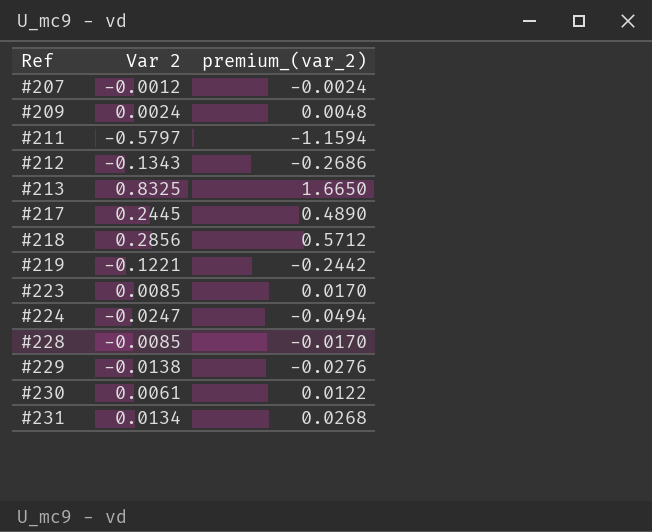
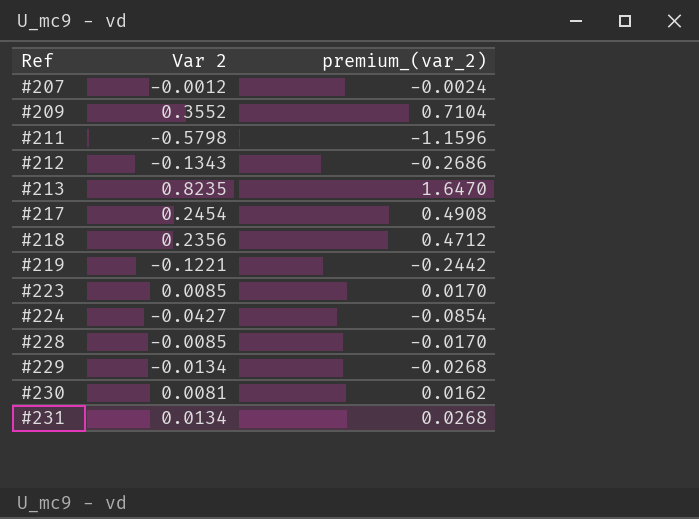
#209 | Var 2: 0.0024 -> 0.3552
#209 | premium_(var_2): 0.0048 -> 0.7104
#211 | Var 2: -0.5797 -> -0.5798
#211 | premium_(var_2): -1.1594 -> -1.1596
#213 | Var 2: 0.8325 -> 0.8235
#213 | premium_(var_2): 1.6650 -> 1.6470
#217 | Var 2: 0.2445 -> 0.2454
#217 | premium_(var_2): 0.4890 -> 0.4908
#218 | Var 2: 0.2856 -> 0.2356
#218 | premium_(var_2): 0.5712 -> 0.4712
#224 | Var 2: -0.0247 -> -0.0427
#224 | premium_(var_2): -0.0494 -> -0.0854
#229 | Var 2: -0.0138 -> -0.0134
#229 | premium_(var_2): -0.0276 -> -0.0268
#230 | Var 2: 0.0061 -> 0.0081
#230 | premium_(var_2): 0.0122 -> 0.0162

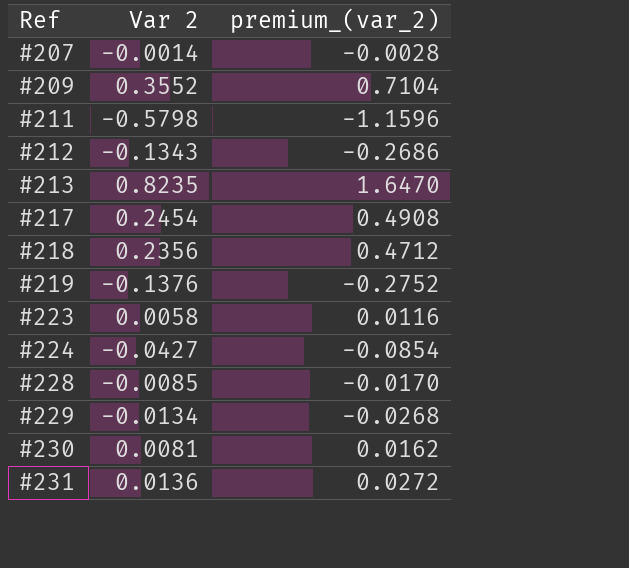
#207 | Var 2: -0.0012 -> -0.0014
#207 | premium_(var_2): -0.0024 -> -0.0028
#219 | Var 2: -0.1221 -> -0.1376
#219 | premium_(var_2): -0.2442 -> -0.2752
#223 | Var 2: 0.0085 -> 0.0058
#223 | premium_(var_2): 0.0170 -> 0.0116
#231 | Var 2: 0.0134 -> 0.0136
#231 | premium_(var_2): 0.0268 -> 0.0272

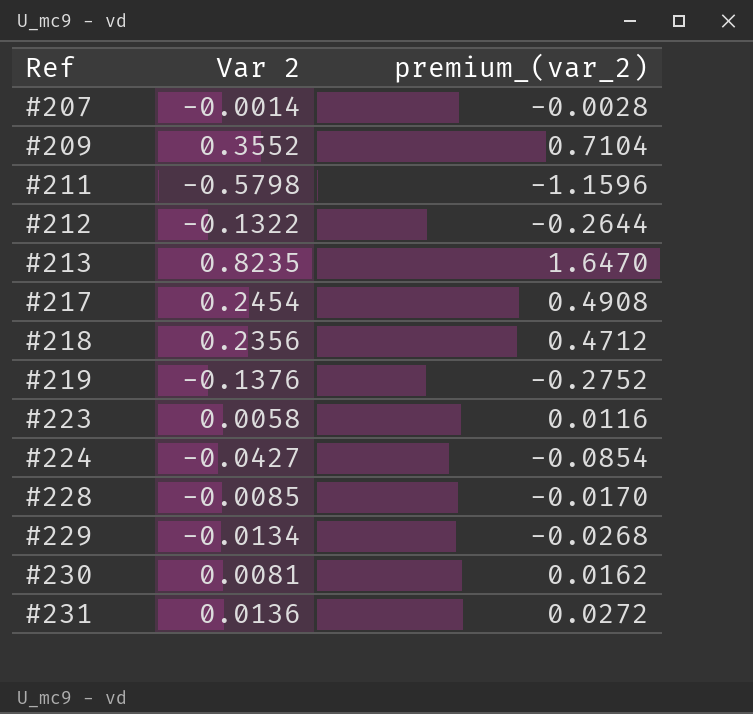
#212 | Var 2: -0.1343 -> -0.1322
#212 | premium_(var_2): -0.2686 -> -0.2644

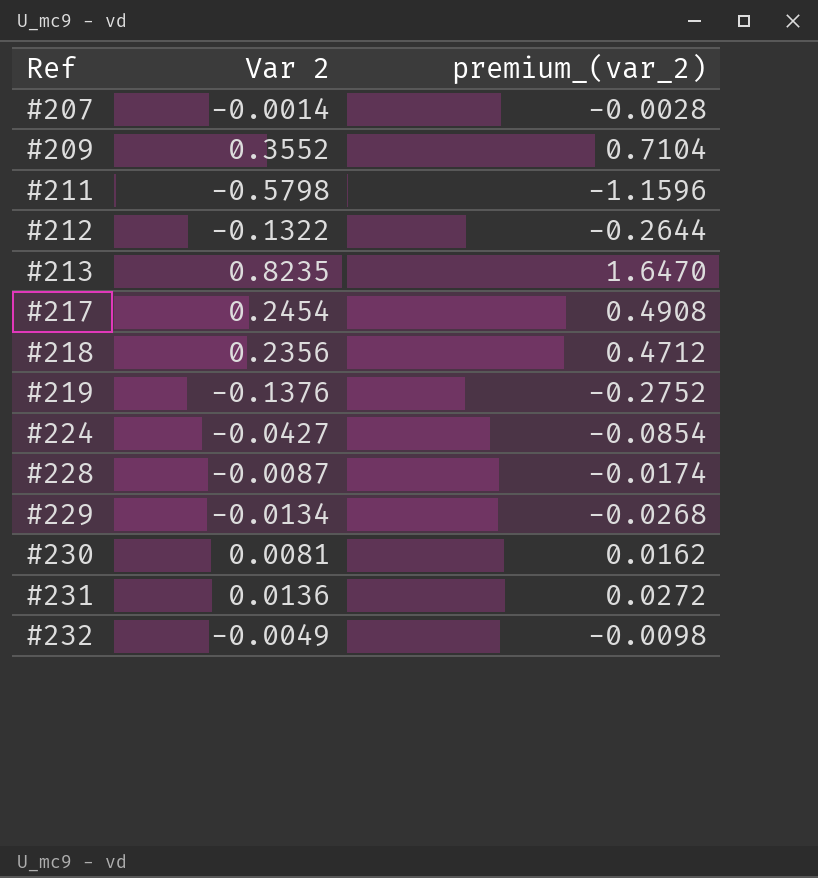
row #223: 0.0058 | 0.0116 -> none
#228 | Var 2: -0.0085 -> -0.0087
#228 | premium_(var_2): -0.0170 -> -0.0174
row #232: none -> -0.0049 | -0.0098

